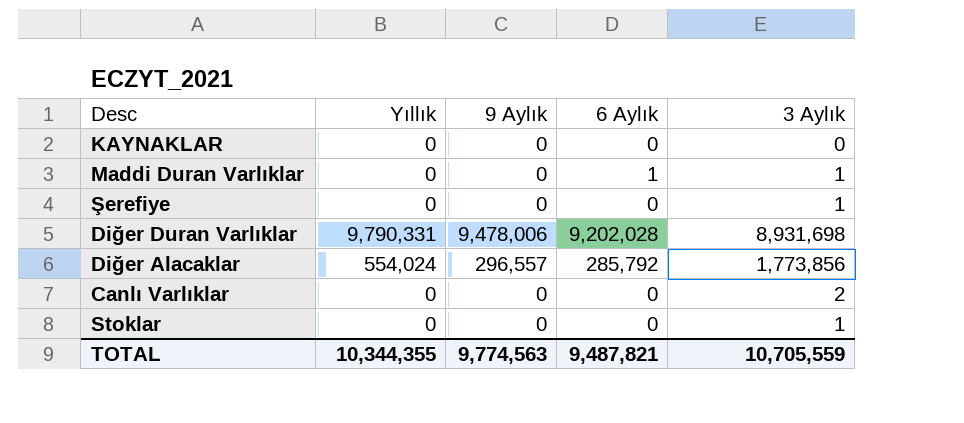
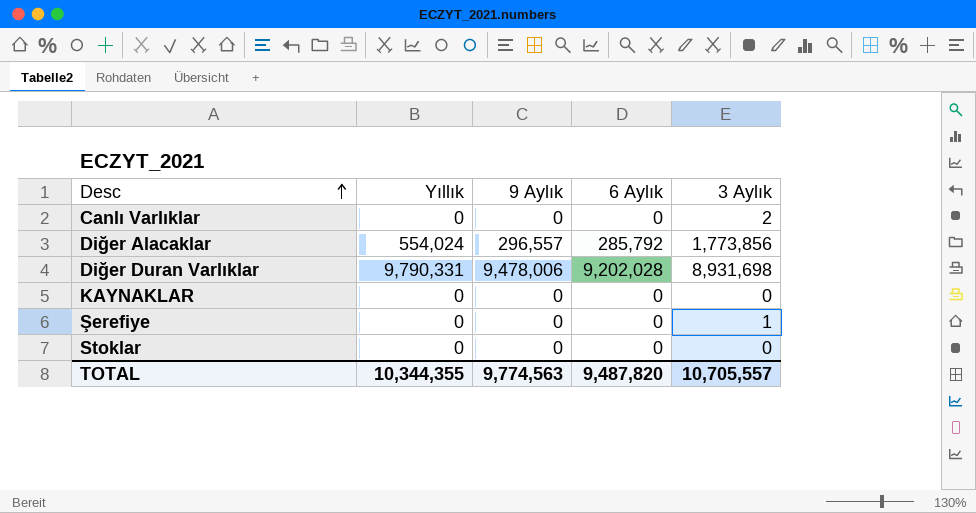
row order: none -> Desc ascending
row Maddi Duran Varlıklar: 0 | 0 | 1 | 1 -> none
Stoklar | 3 Aylık: 1 -> 0
TOTAL | 6 Aylık: 9,487,821 -> 9,487,820
TOTAL | 3 Aylık: 10,705,559 -> 10,705,557

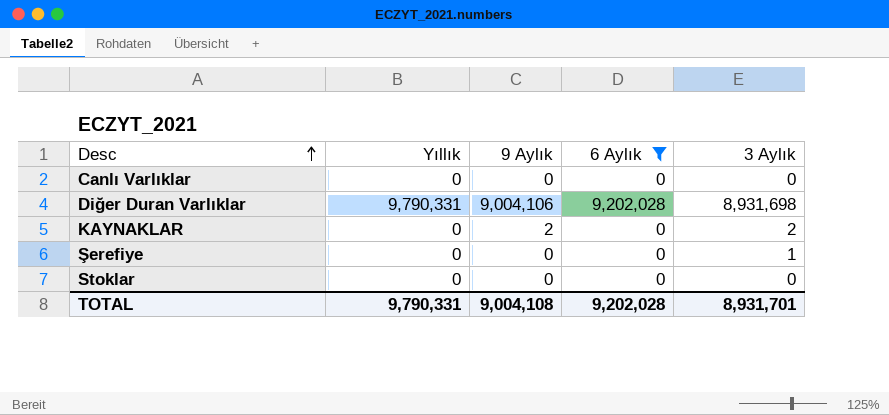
filter: none -> 6 Aylık != 285,792
Canlı Varlıklar | 3 Aylık: 2 -> 0
Diğer Duran Varlıklar | 9 Aylık: 9,478,006 -> 9,004,106
KAYNAKLAR | 9 Aylık: 0 -> 2
KAYNAKLAR | 3 Aylık: 0 -> 2
TOTAL | Yıllık: 10,344,355 -> 9,790,331
TOTAL | 9 Aylık: 9,774,563 -> 9,004,108
TOTAL | 6 Aylık: 9,487,820 -> 9,202,028
TOTAL | 3 Aylık: 10,705,557 -> 8,931,701

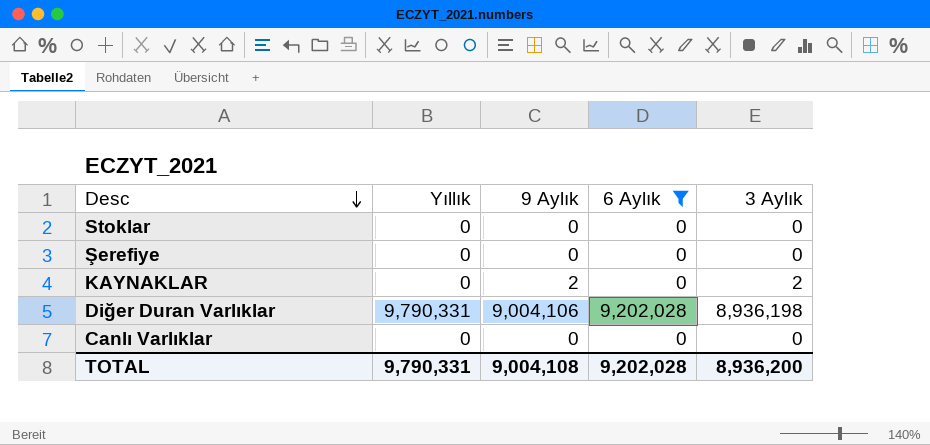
row order: Desc ascending -> Desc descending
Şerefiye | 3 Aylık: 1 -> 0
Diğer Duran Varlıklar | 3 Aylık: 8,931,698 -> 8,936,198
TOTAL | 3 Aylık: 8,931,701 -> 8,936,200

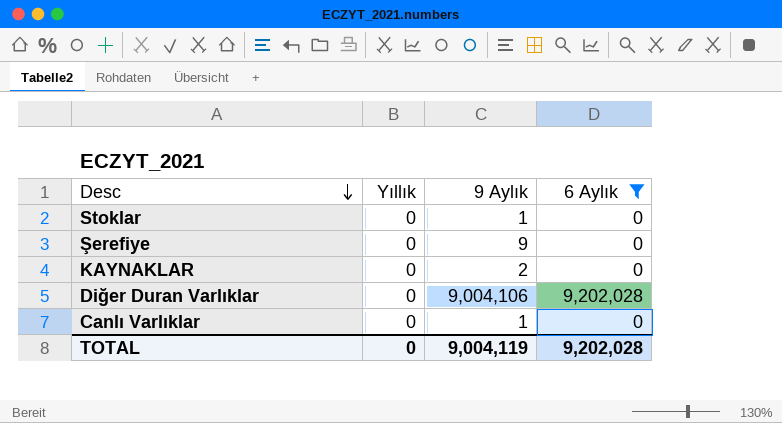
column 3 Aylık | position: 5 -> none
Stoklar | 9 Aylık: 0 -> 1
Şerefiye | 9 Aylık: 0 -> 9
Diğer Duran Varlıklar | Yıllık: 9,790,331 -> 0
Canlı Varlıklar | 9 Aylık: 0 -> 1
TOTAL | Yıllık: 9,790,331 -> 0
TOTAL | 9 Aylık: 9,004,108 -> 9,004,119

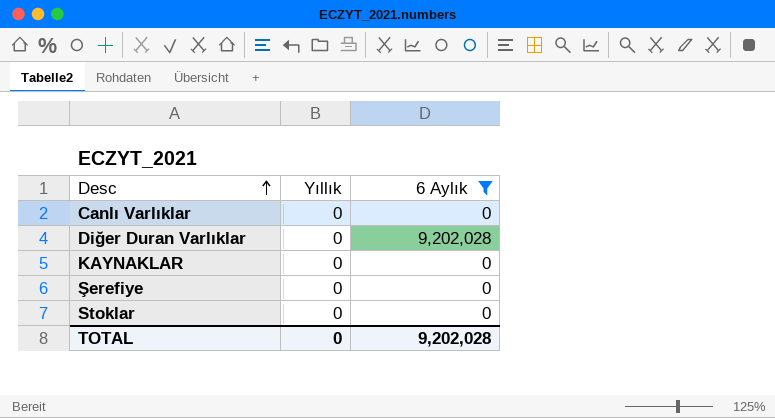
row order: Desc descending -> Desc ascending
column 9 Aylık | position: 3 -> none

